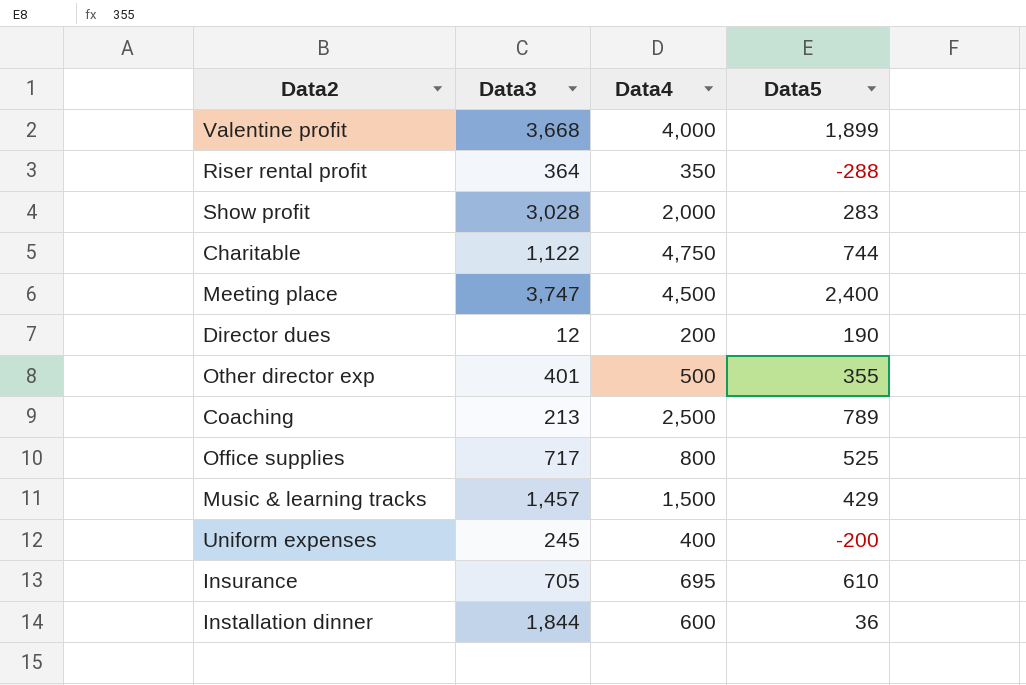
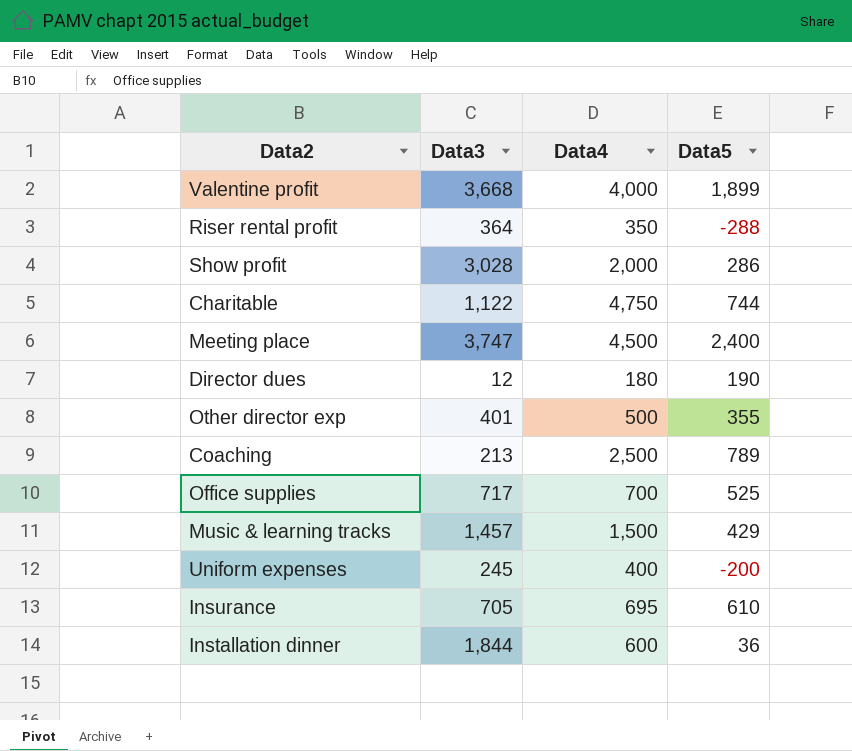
Show profit | Data5: 283 -> 286
Director dues | Data4: 200 -> 180
Office supplies | Data4: 800 -> 700

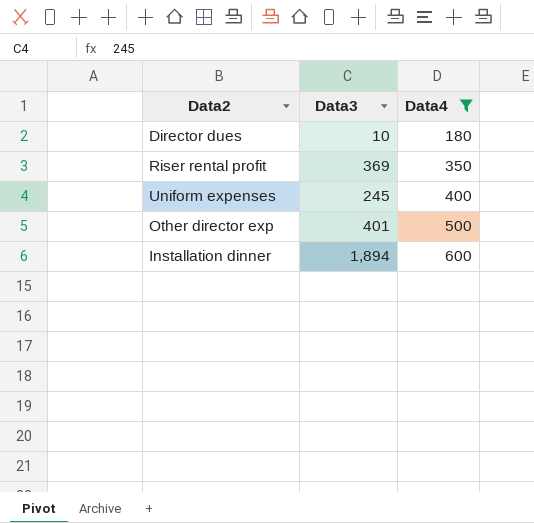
filter: none -> Data4 <= 600
row order: none -> Data4 ascending
column Data5 | position: 4 -> none
Director dues | Data3: 12 -> 10
Riser rental profit | Data3: 364 -> 369
Installation dinner | Data3: 1,844 -> 1,894

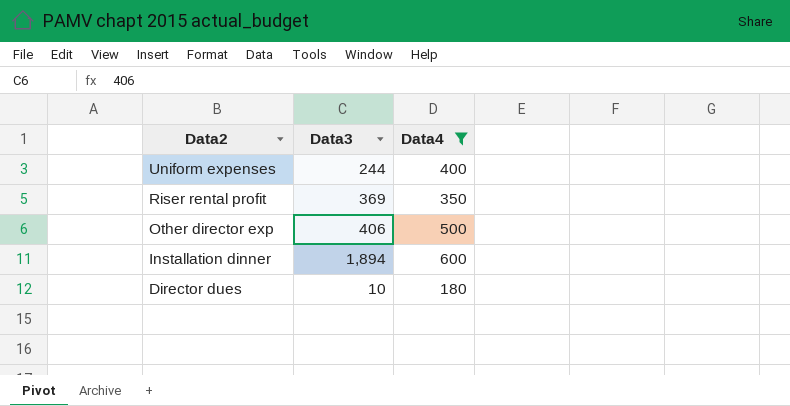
row order: Data4 ascending -> Data2 descending
Uniform expenses | Data3: 245 -> 244
Other director exp | Data3: 401 -> 406

